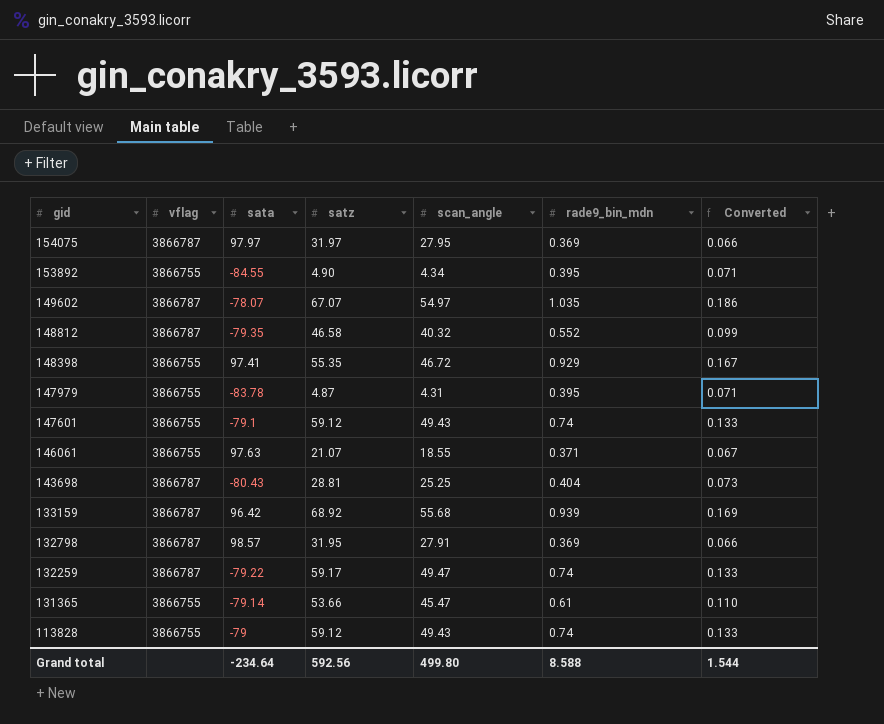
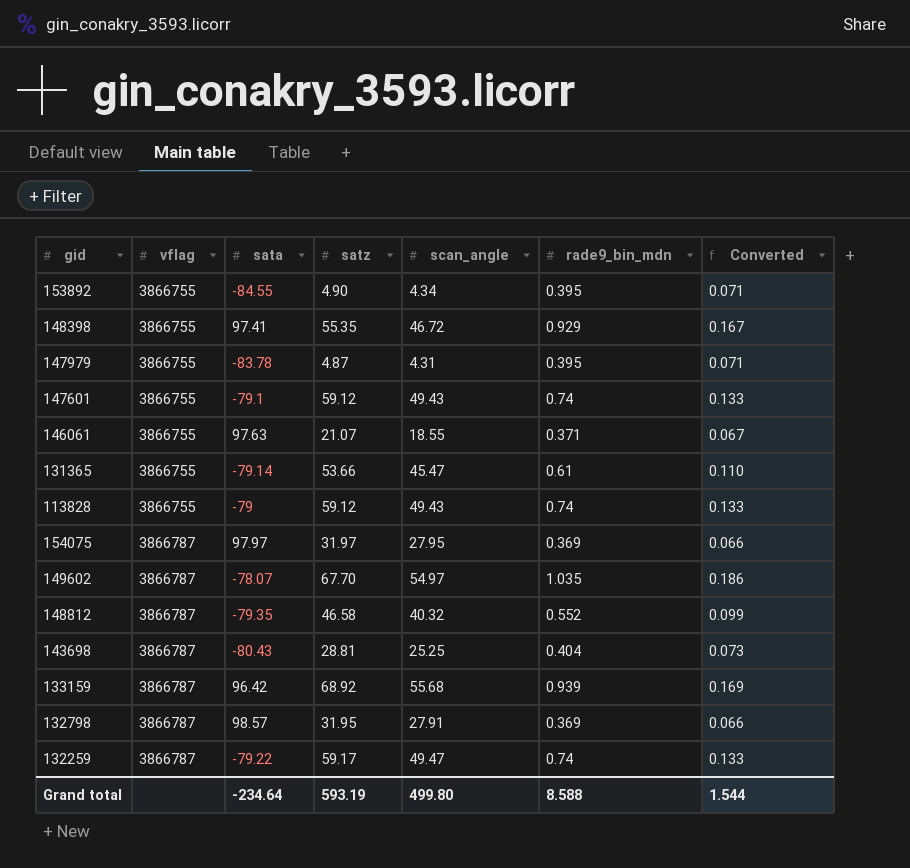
row order: gid descending -> vflag ascending
149602 | satz: 67.07 -> 67.70
Grand total | satz: 592.56 -> 593.19

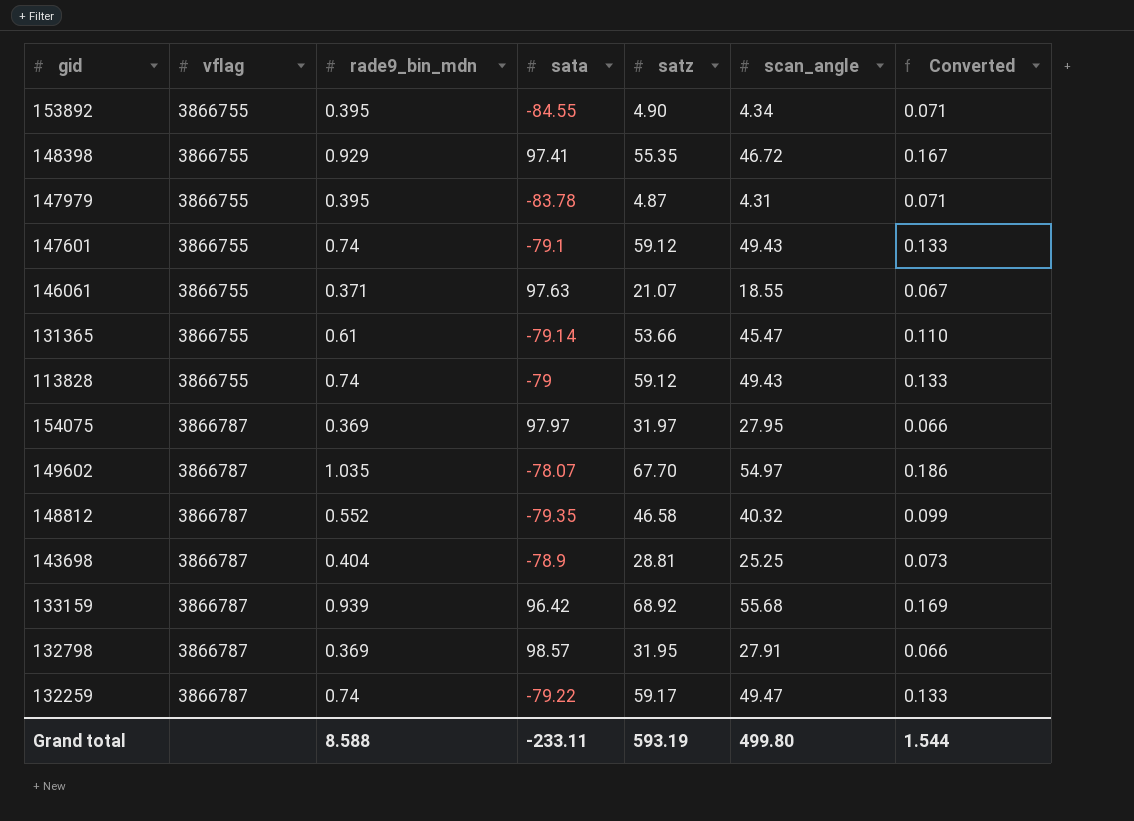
column rade9_bin_mdn | position: 6 -> 3
143698 | sata: -80.43 -> -78.9
Grand total | sata: -234.64 -> -233.11

